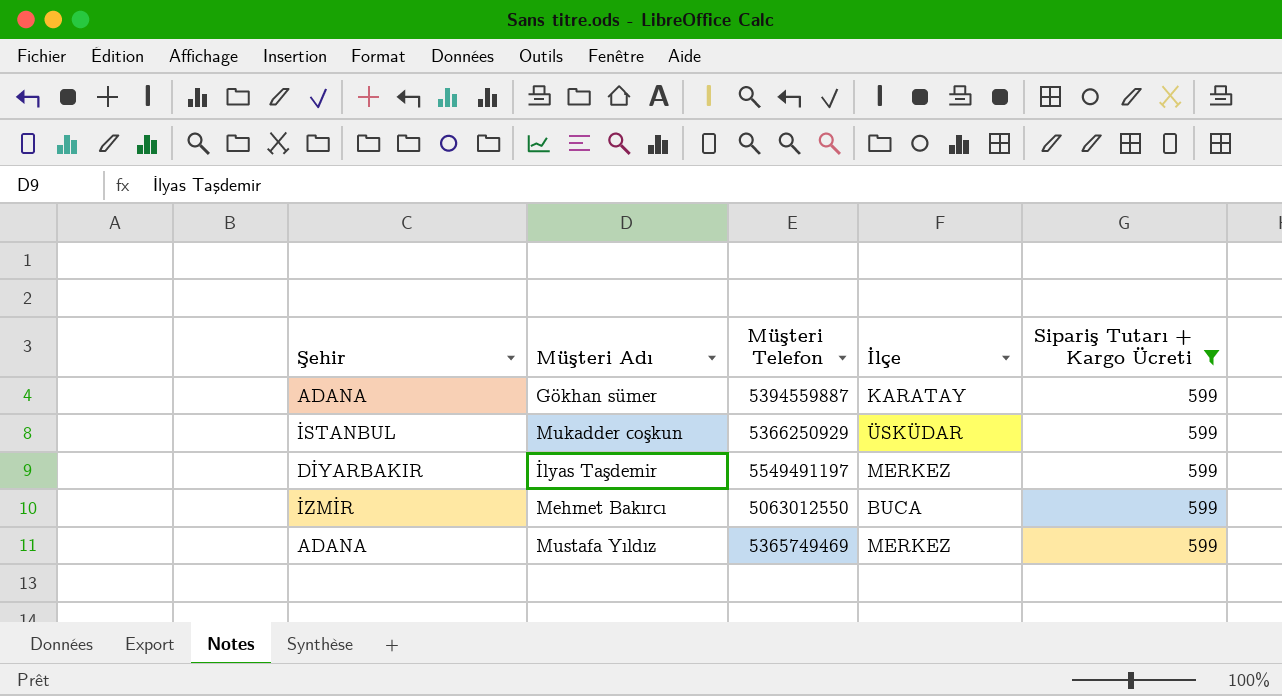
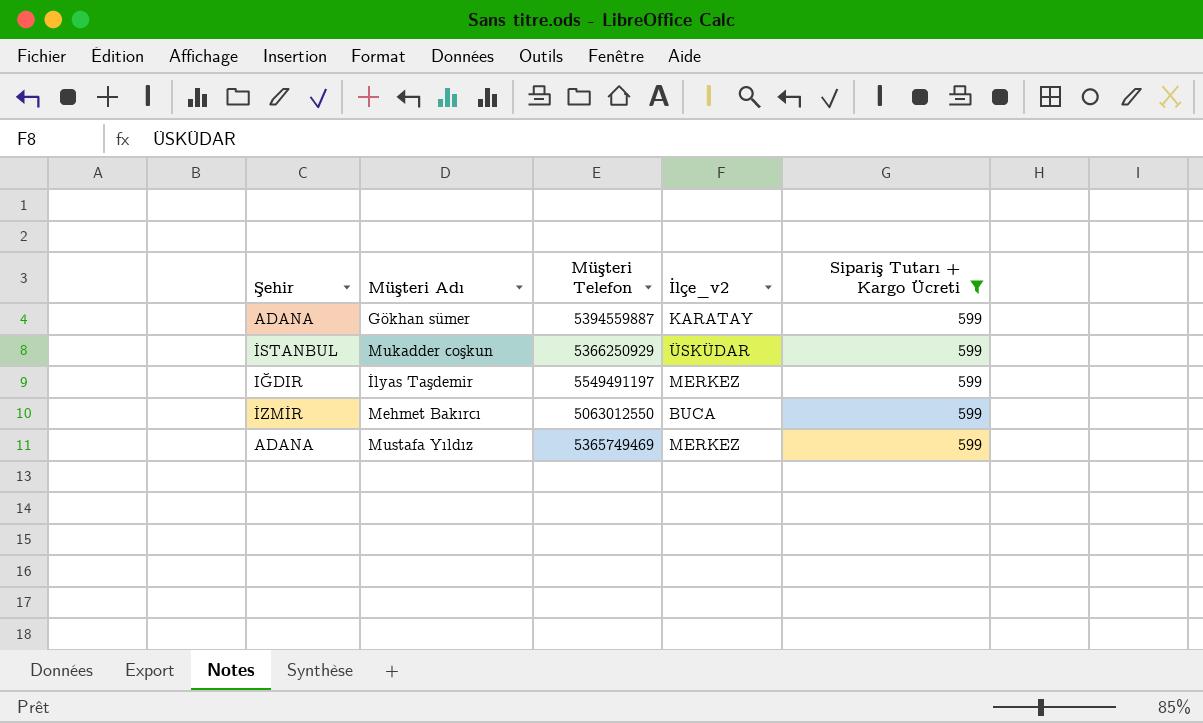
column name: İlçe -> İlçe_v2
İlyas Taşdemir | Şehir: DİYARBAKIR -> IĞDIR

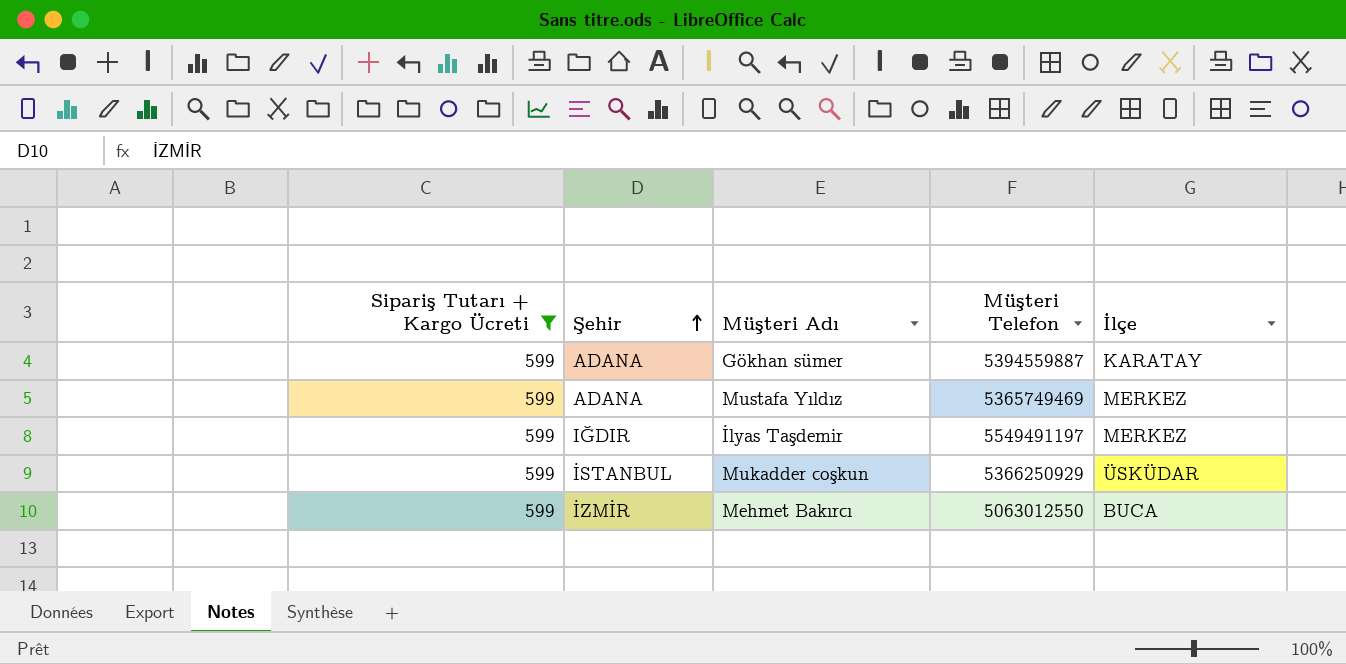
row order: none -> Şehir ascending
column Sipariş Tutarı + Kargo Ücreti | position: 5 -> 1
column name: İlçe_v2 -> İlçe

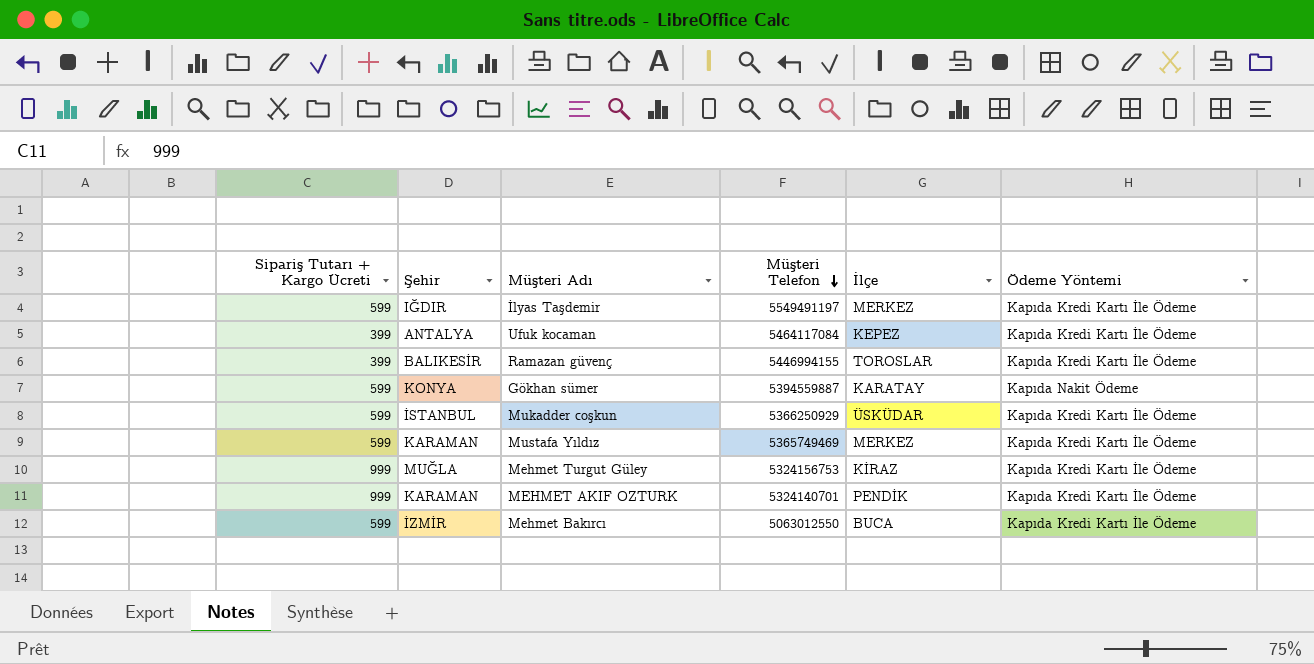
filter: Sipariş Tutarı + Kargo Ücreti = 599 -> none
row order: Şehir ascending -> Müşteri Telefon descending
column Ödeme Yöntemi | position: none -> 6
Gökhan sümer | Şehir: ADANA -> KONYA
Mustafa Yıldız | Şehir: ADANA -> KARAMAN

